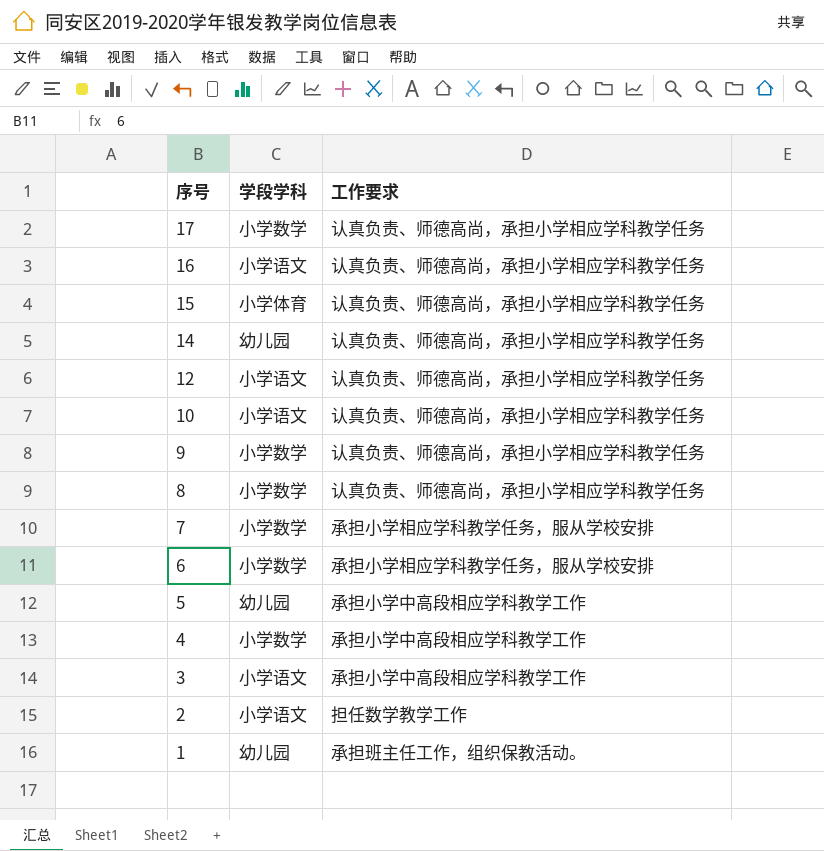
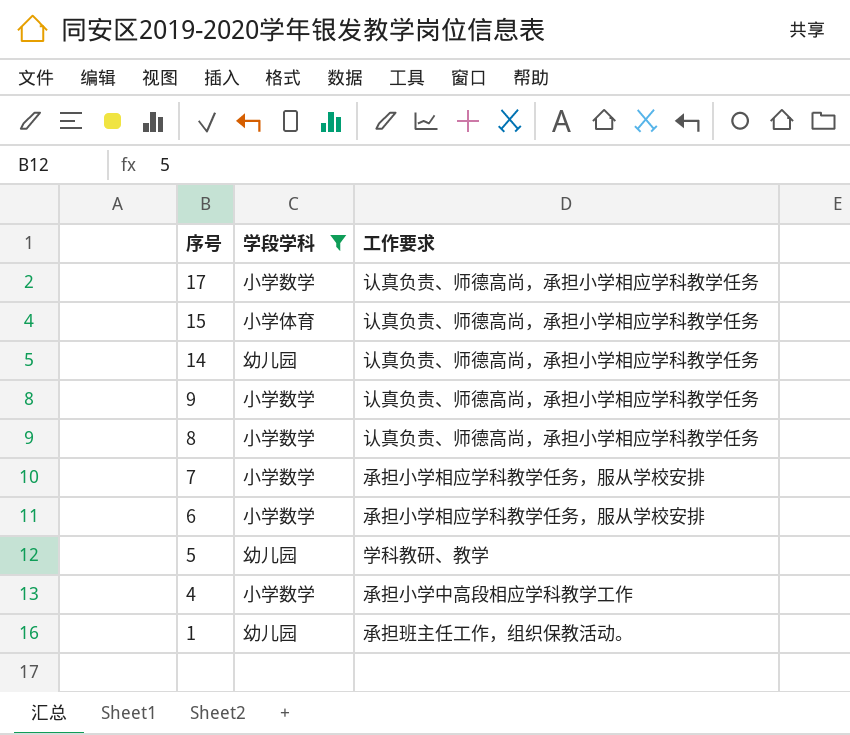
filter: none -> 学段学科 != 小学语文
5 | 工作要求: 承担小学中高段相应学科教学工作 -> 学科教研、教学

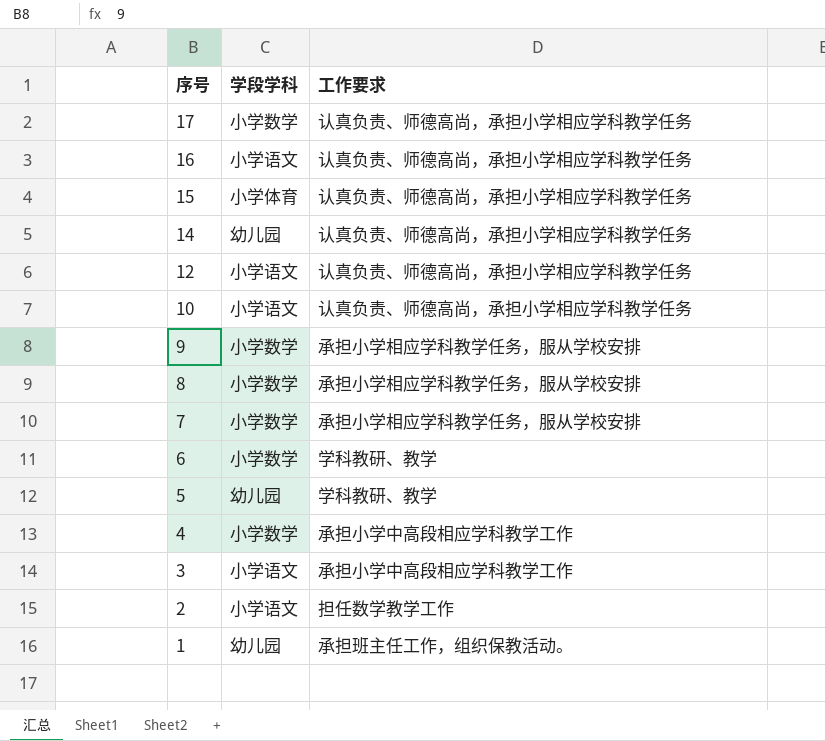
filter: 学段学科 != 小学语文 -> none
9 | 工作要求: 认真负责、师德高尚，承担小学相应学科教学任务 -> 承担小学相应学科教学任务，服从学校安排
8 | 工作要求: 认真负责、师德高尚，承担小学相应学科教学任务 -> 承担小学相应学科教学任务，服从学校安排
6 | 工作要求: 承担小学相应学科教学任务，服从学校安排 -> 学科教研、教学

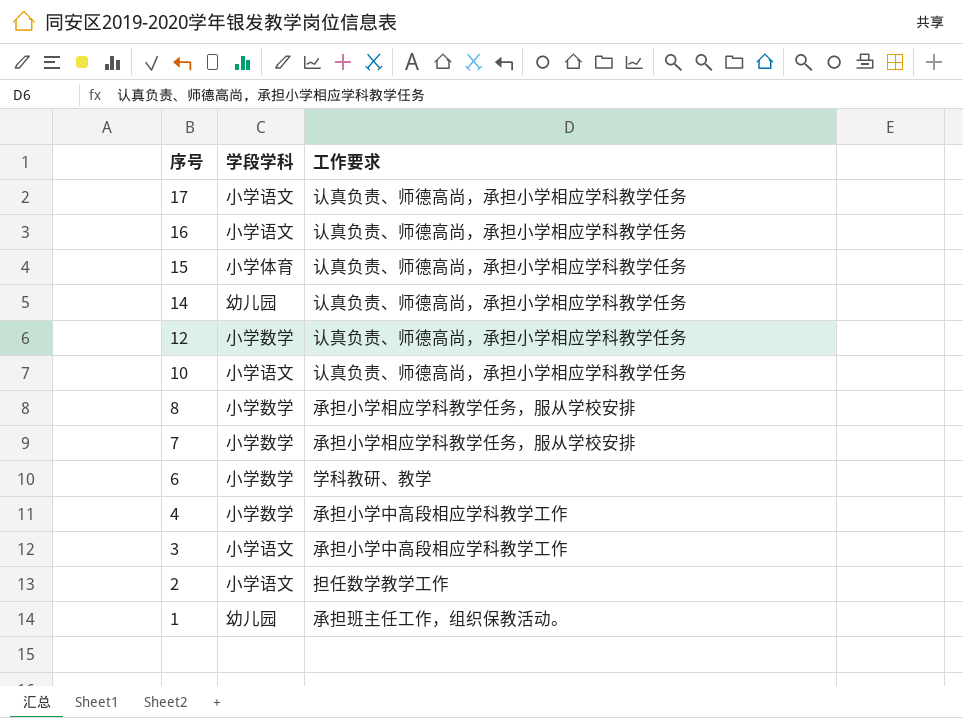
row 9: 小学数学 | 承担小学相应学科教学任务，服从学校安排 -> none
row 5: 幼儿园 | 学科教研、教学 -> none
17 | 学段学科: 小学数学 -> 小学语文
12 | 学段学科: 小学语文 -> 小学数学

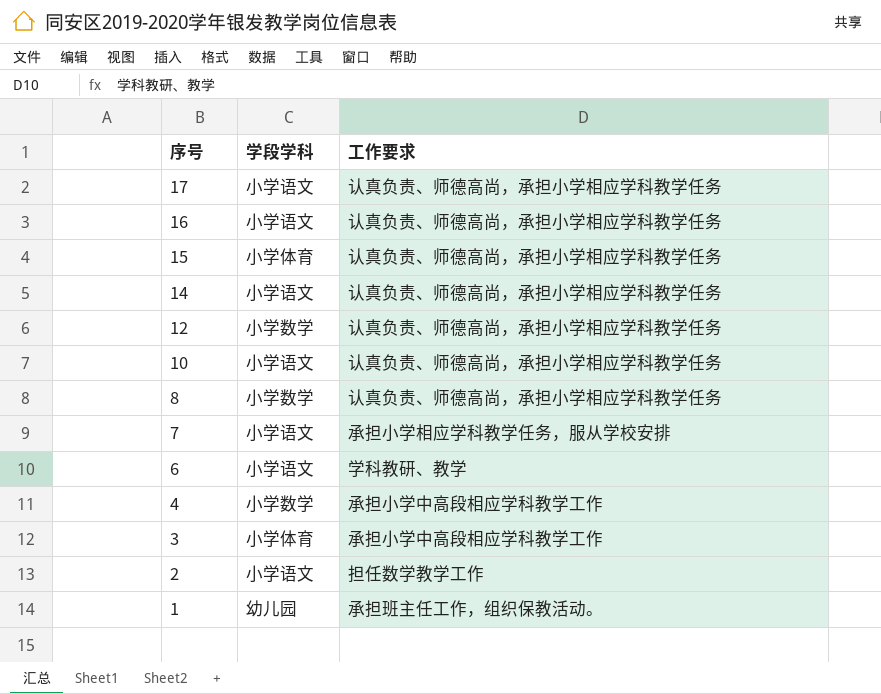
14 | 学段学科: 幼儿园 -> 小学语文
8 | 工作要求: 承担小学相应学科教学任务，服从学校安排 -> 认真负责、师德高尚，承担小学相应学科教学任务
7 | 学段学科: 小学数学 -> 小学语文
6 | 学段学科: 小学数学 -> 小学语文
3 | 学段学科: 小学语文 -> 小学体育

